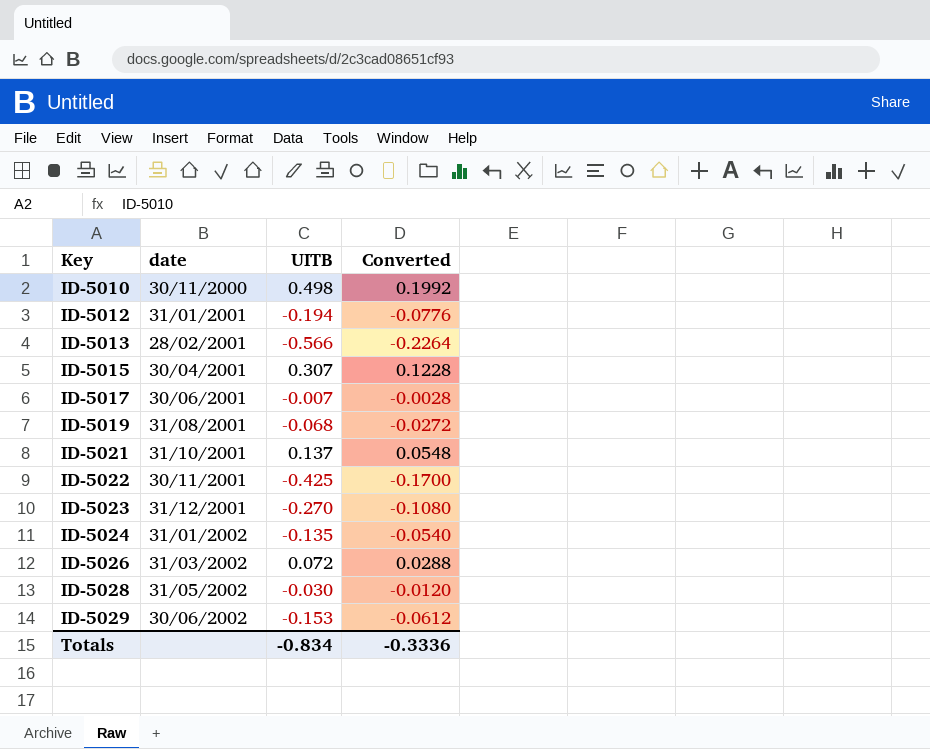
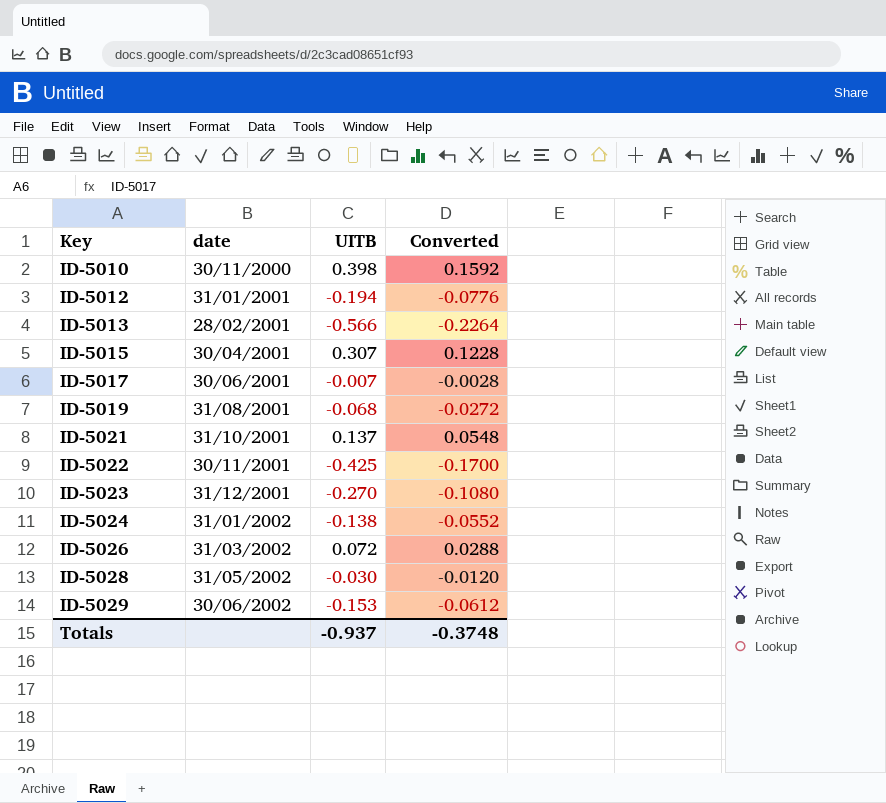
ID-5010 | UITB: 0.498 -> 0.398
ID-5010 | Converted: 0.1992 -> 0.1592
ID-5024 | UITB: -0.135 -> -0.138
ID-5024 | Converted: -0.0540 -> -0.0552
Totals | UITB: -0.834 -> -0.937
Totals | Converted: -0.3336 -> -0.3748

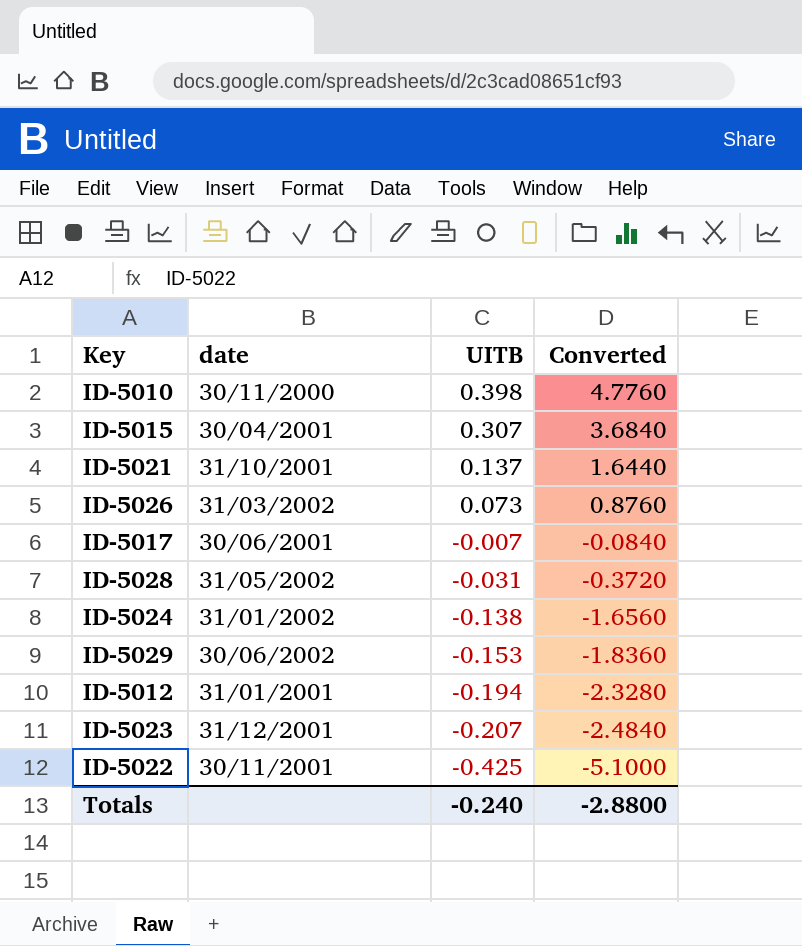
row order: Key ascending -> UITB descending
column Converted | formula: [UITB] * 0.4 -> [UITB] * 12
row ID-5013: 28/02/2001 | -0.566 | -0.2264 -> none
row ID-5019: 31/08/2001 | -0.068 | -0.0272 -> none
ID-5026 | UITB: 0.072 -> 0.073
ID-5028 | UITB: -0.030 -> -0.031
ID-5023 | UITB: -0.270 -> -0.207
Totals | UITB: -0.937 -> -0.240
Totals | Converted: -0.3748 -> -2.8800

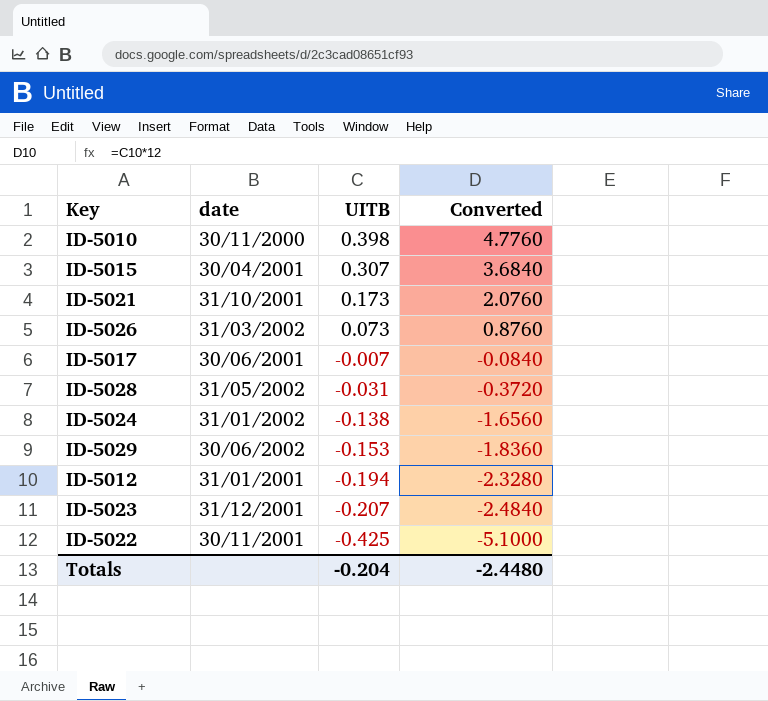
ID-5021 | UITB: 0.137 -> 0.173
ID-5021 | Converted: 1.6440 -> 2.0760
Totals | UITB: -0.240 -> -0.204
Totals | Converted: -2.8800 -> -2.4480

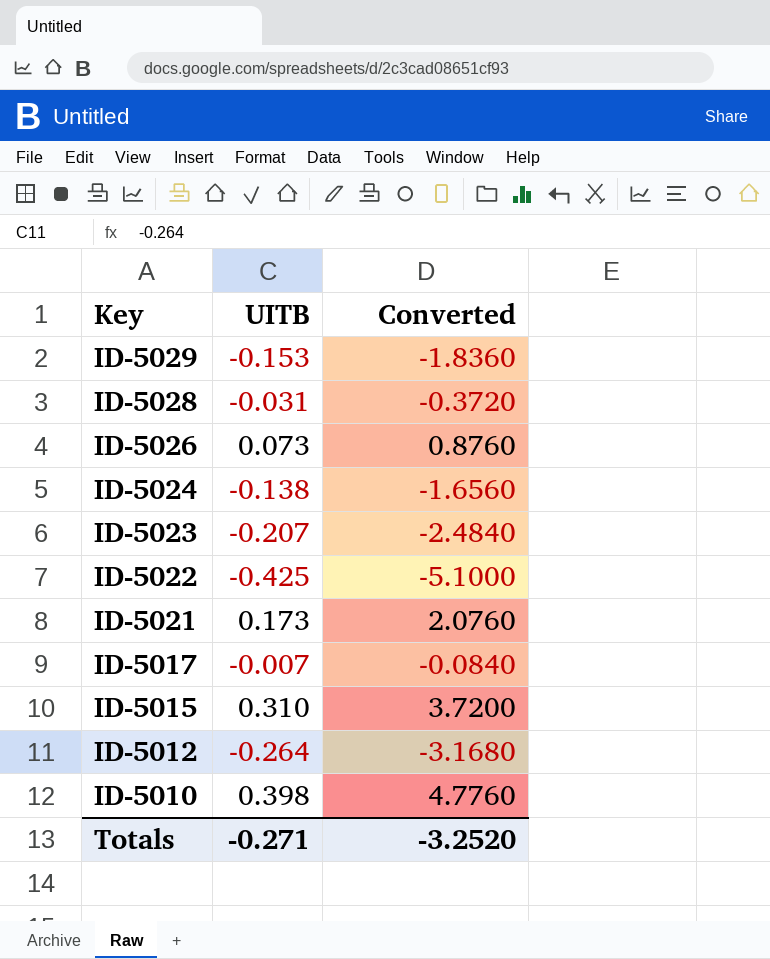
row order: UITB descending -> Key descending
column date | position: 2 -> none
ID-5015 | UITB: 0.307 -> 0.310
ID-5015 | Converted: 3.6840 -> 3.7200
ID-5012 | UITB: -0.194 -> -0.264
ID-5012 | Converted: -2.3280 -> -3.1680
Totals | UITB: -0.204 -> -0.271
Totals | Converted: -2.4480 -> -3.2520

